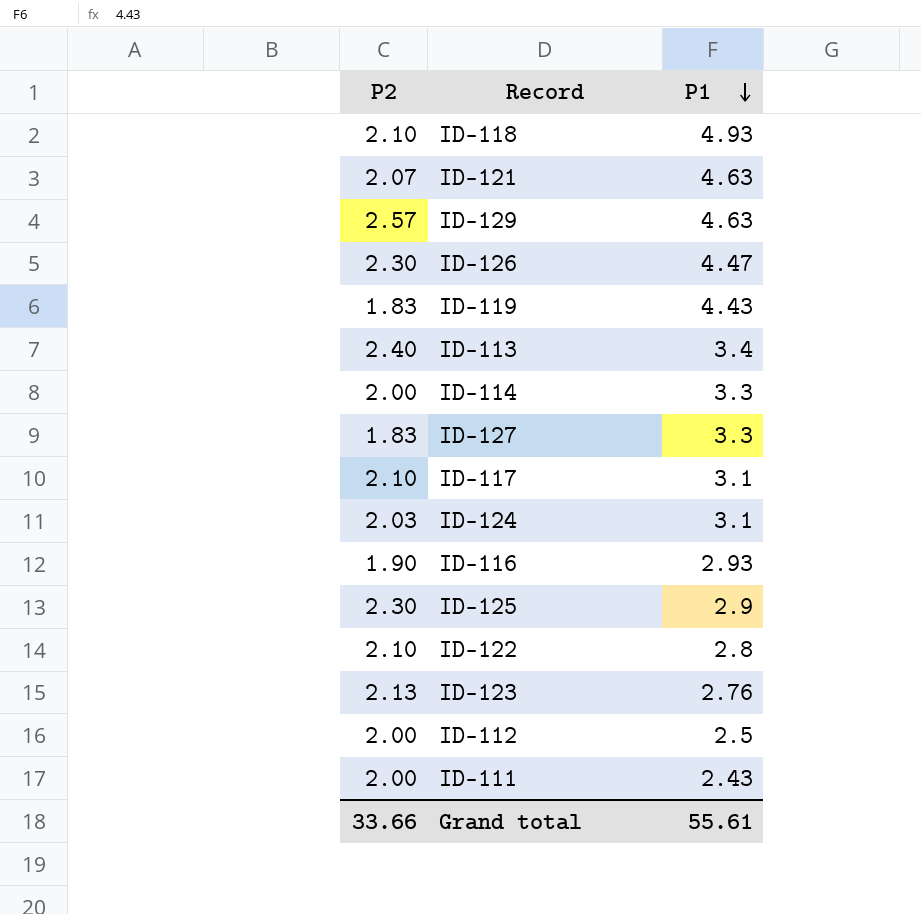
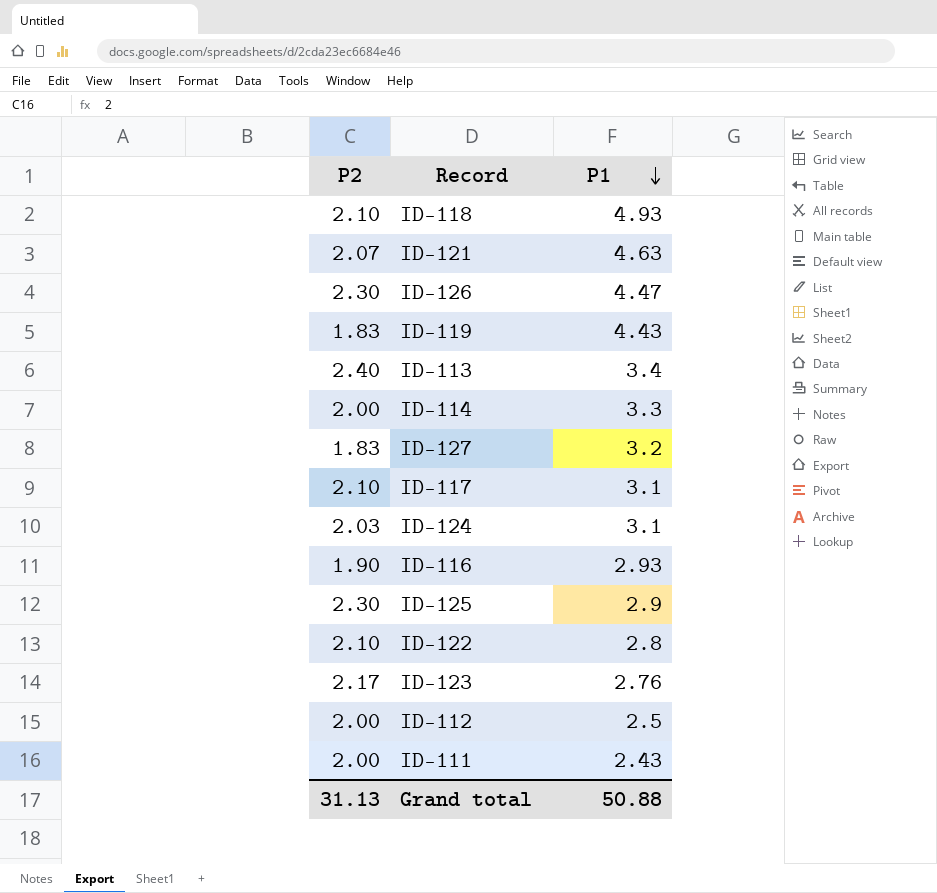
row ID-129: 2.57 | 4.63 -> none
ID-127 | P1: 3.3 -> 3.2
ID-123 | P2: 2.13 -> 2.17
Grand total | P2: 33.66 -> 31.13
Grand total | P1: 55.61 -> 50.88

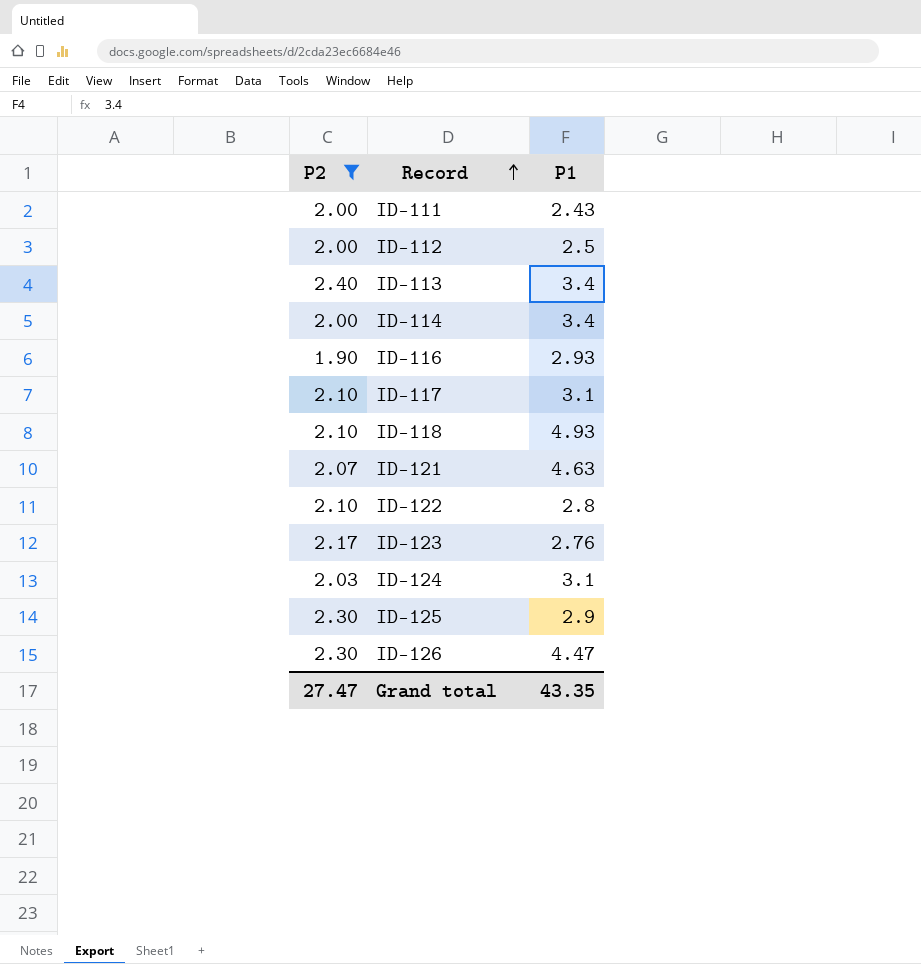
filter: none -> P2 != 1.83
row order: P1 descending -> Record ascending
ID-114 | P1: 3.3 -> 3.4
Grand total | P2: 31.13 -> 27.47
Grand total | P1: 50.88 -> 43.35

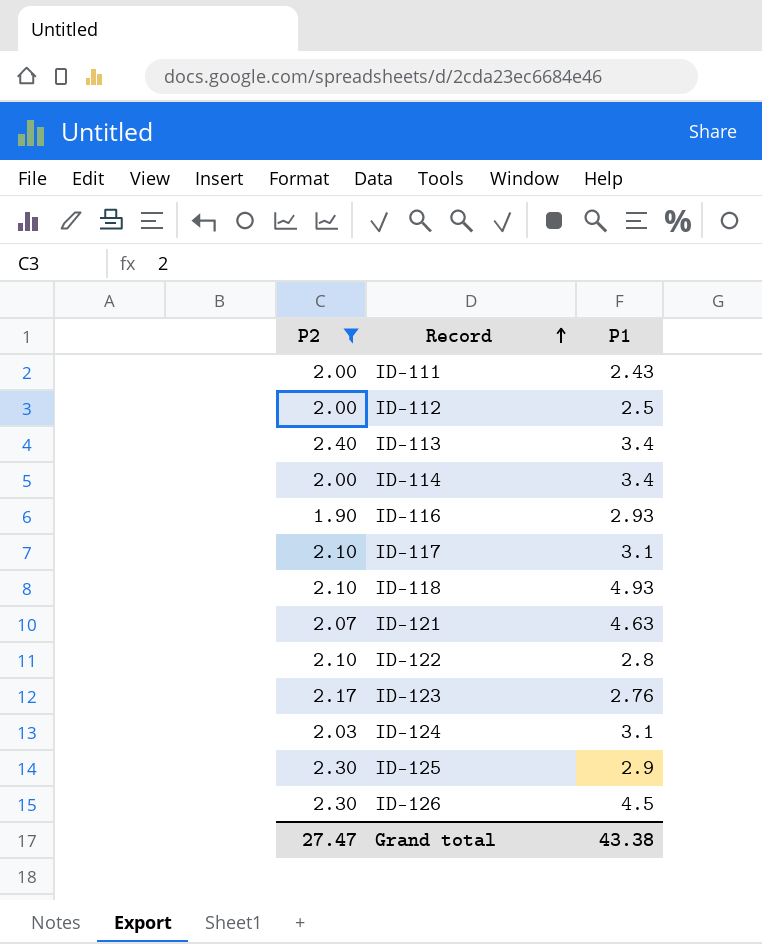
ID-126 | P1: 4.47 -> 4.5
Grand total | P1: 43.35 -> 43.38

